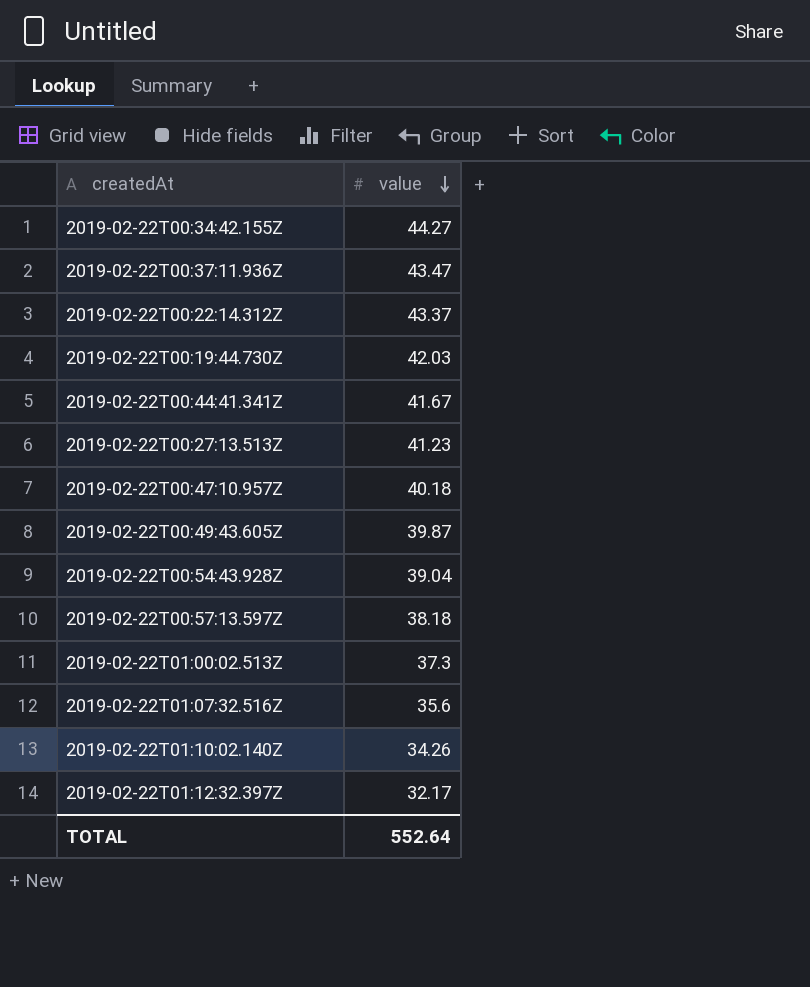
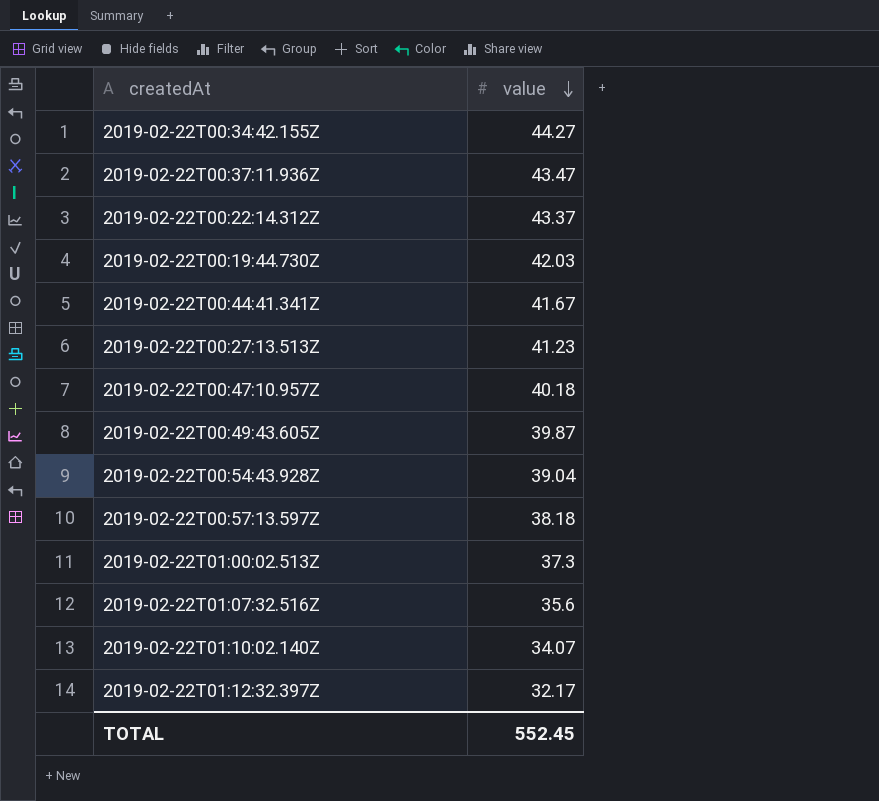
2019-02-22T01:10:02.140Z | value: 34.26 -> 34.07
TOTAL | value: 552.64 -> 552.45

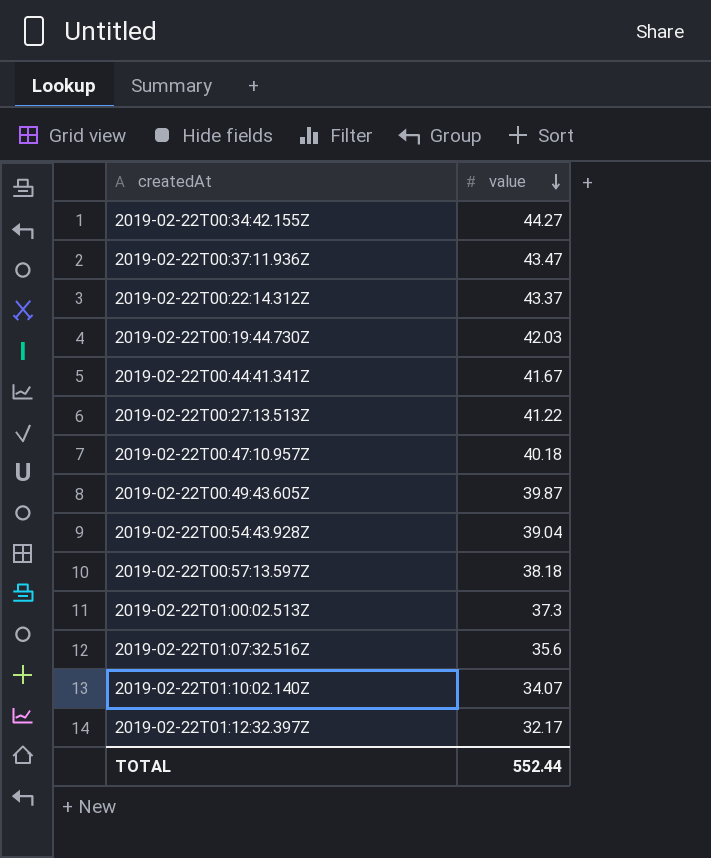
2019-02-22T00:27:13.513Z | value: 41.23 -> 41.22
TOTAL | value: 552.45 -> 552.44

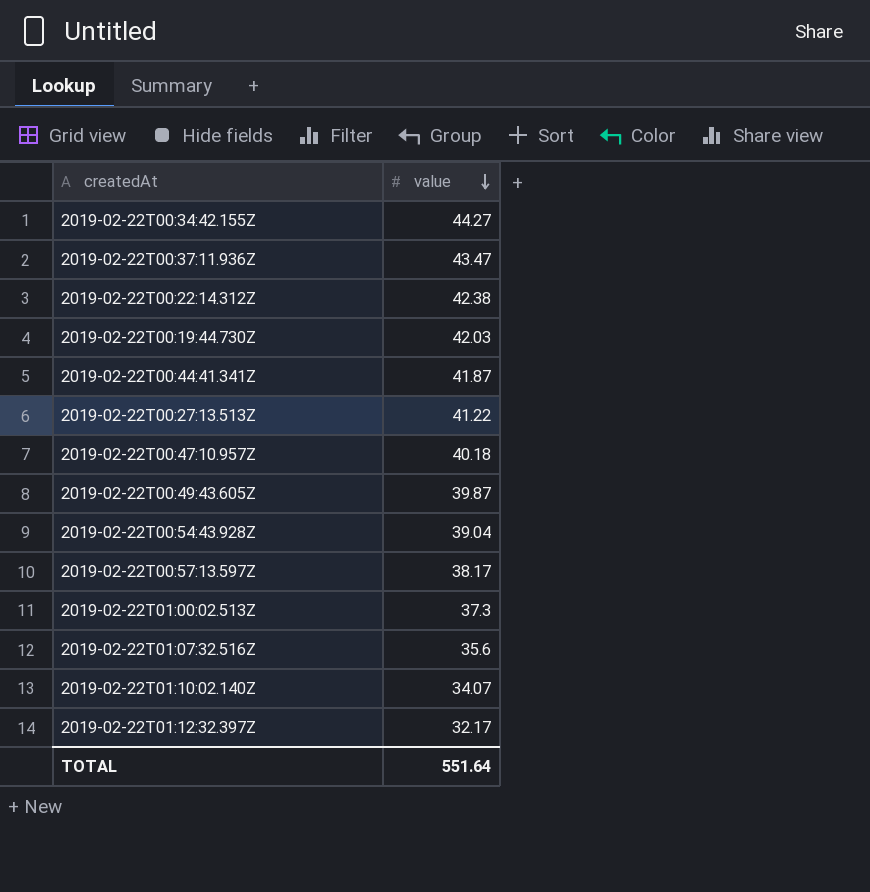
2019-02-22T00:22:14.312Z | value: 43.37 -> 42.38
2019-02-22T00:44:41.341Z | value: 41.67 -> 41.87
2019-02-22T00:57:13.597Z | value: 38.18 -> 38.17
TOTAL | value: 552.44 -> 551.64

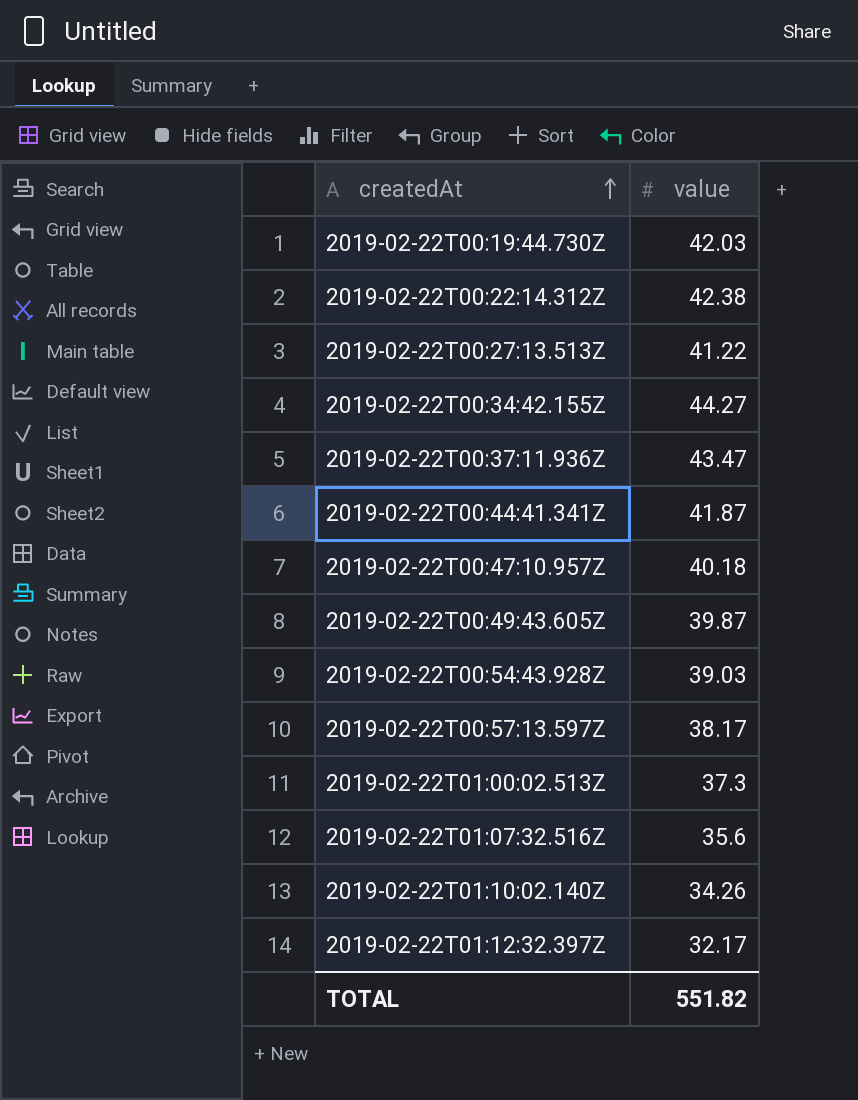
row order: value descending -> createdAt ascending
2019-02-22T00:54:43.928Z | value: 39.04 -> 39.03
2019-02-22T01:10:02.140Z | value: 34.07 -> 34.26
TOTAL | value: 551.64 -> 551.82

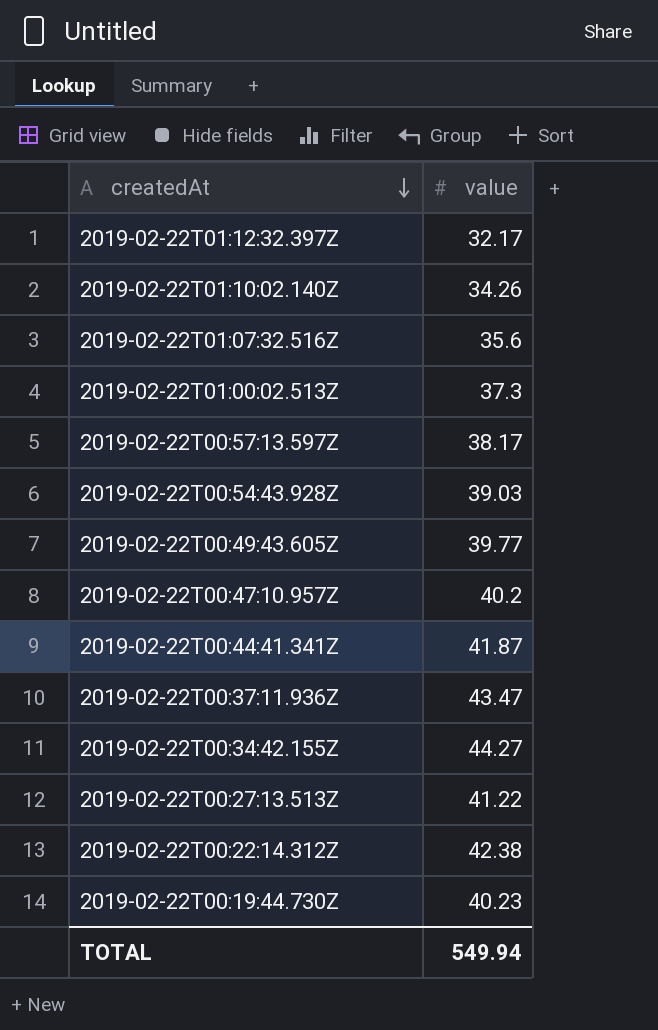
row order: createdAt ascending -> createdAt descending
2019-02-22T00:49:43.605Z | value: 39.87 -> 39.77
2019-02-22T00:47:10.957Z | value: 40.18 -> 40.2
2019-02-22T00:19:44.730Z | value: 42.03 -> 40.23
TOTAL | value: 551.82 -> 549.94

